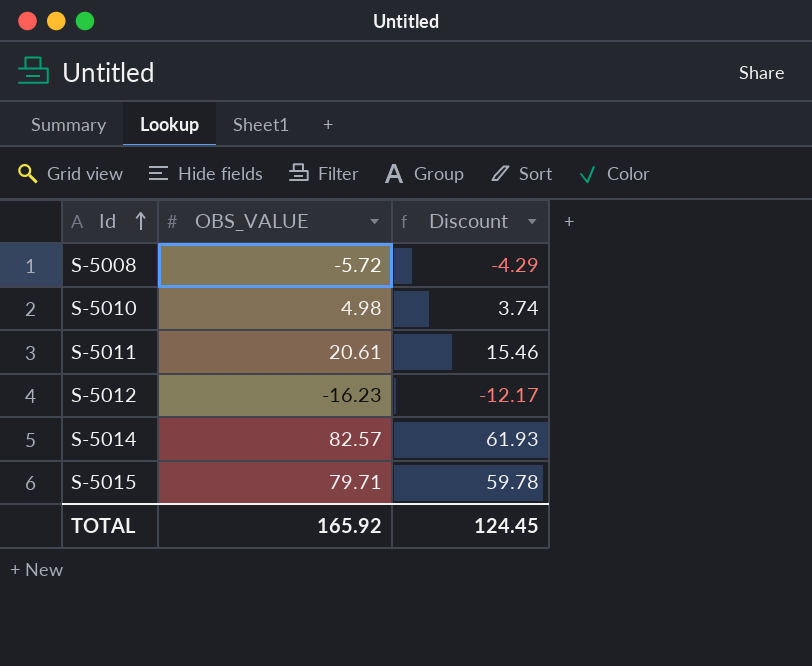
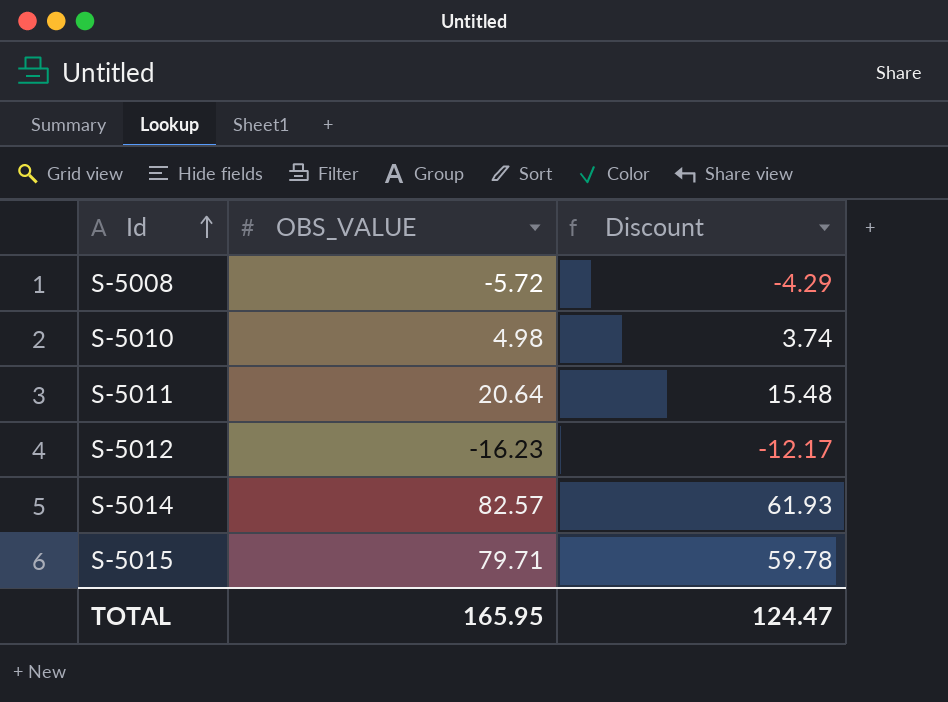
S-5011 | OBS_VALUE: 20.61 -> 20.64
S-5011 | Discount: 15.46 -> 15.48
TOTAL | OBS_VALUE: 165.92 -> 165.95
TOTAL | Discount: 124.45 -> 124.47

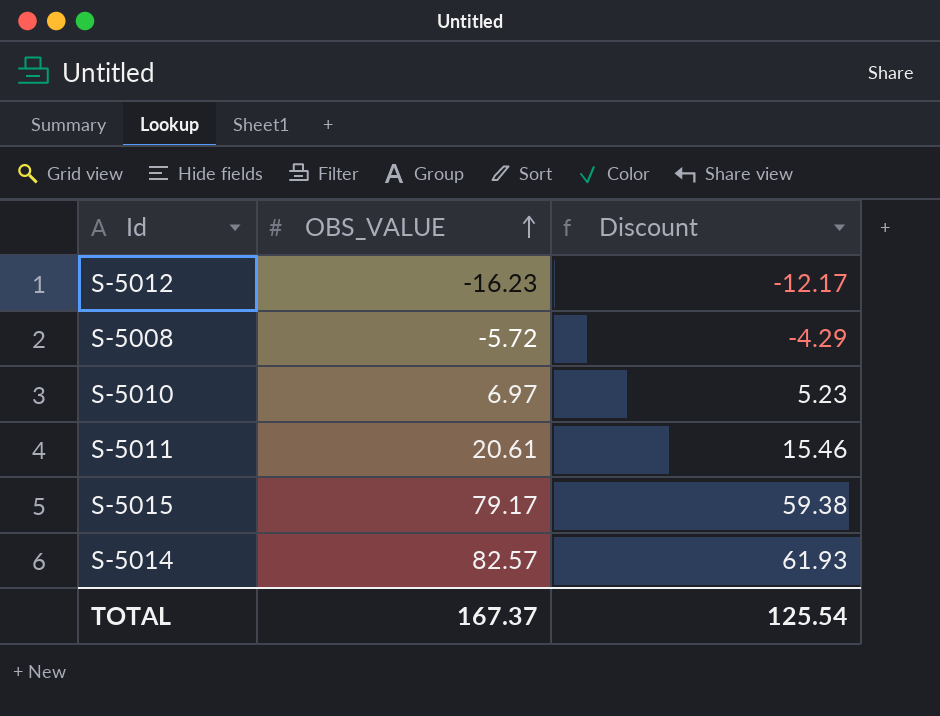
row order: Id ascending -> OBS_VALUE ascending
S-5010 | OBS_VALUE: 4.98 -> 6.97
S-5010 | Discount: 3.74 -> 5.23
S-5011 | OBS_VALUE: 20.64 -> 20.61
S-5011 | Discount: 15.48 -> 15.46
S-5015 | OBS_VALUE: 79.71 -> 79.17
S-5015 | Discount: 59.78 -> 59.38
TOTAL | OBS_VALUE: 165.95 -> 167.37
TOTAL | Discount: 124.47 -> 125.54

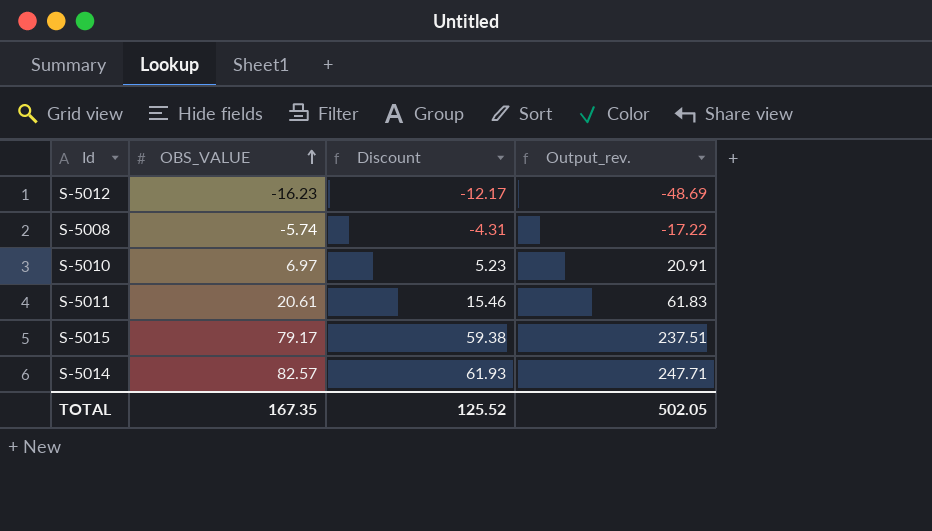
column Output_rev. | formula: none -> [OBS_VALUE] * 3
S-5008 | OBS_VALUE: -5.72 -> -5.74
S-5008 | Discount: -4.29 -> -4.31
TOTAL | OBS_VALUE: 167.37 -> 167.35
TOTAL | Discount: 125.54 -> 125.52

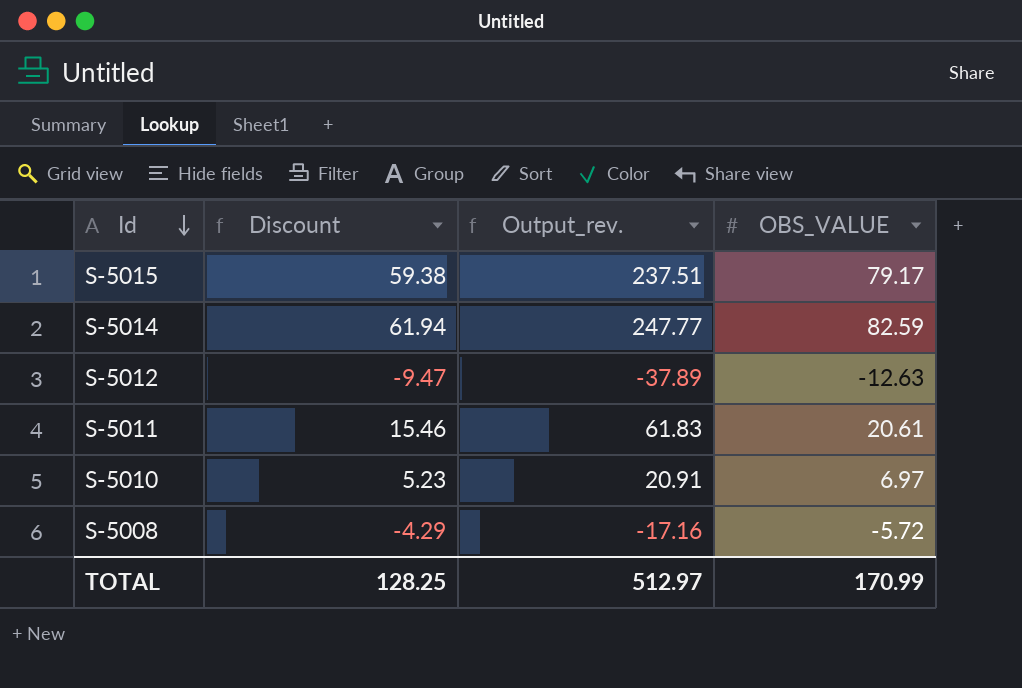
row order: OBS_VALUE ascending -> Id descending
column OBS_VALUE | position: 2 -> 4
S-5014 | Discount: 61.93 -> 61.94
S-5014 | Output_rev.: 247.71 -> 247.77
S-5014 | OBS_VALUE: 82.57 -> 82.59
S-5012 | Discount: -12.17 -> -9.47
S-5012 | Output_rev.: -48.69 -> -37.89
S-5012 | OBS_VALUE: -16.23 -> -12.63
S-5008 | Discount: -4.31 -> -4.29
S-5008 | Output_rev.: -17.22 -> -17.16
S-5008 | OBS_VALUE: -5.74 -> -5.72
TOTAL | Discount: 125.52 -> 128.25
TOTAL | Output_rev.: 502.05 -> 512.97
TOTAL | OBS_VALUE: 167.35 -> 170.99

